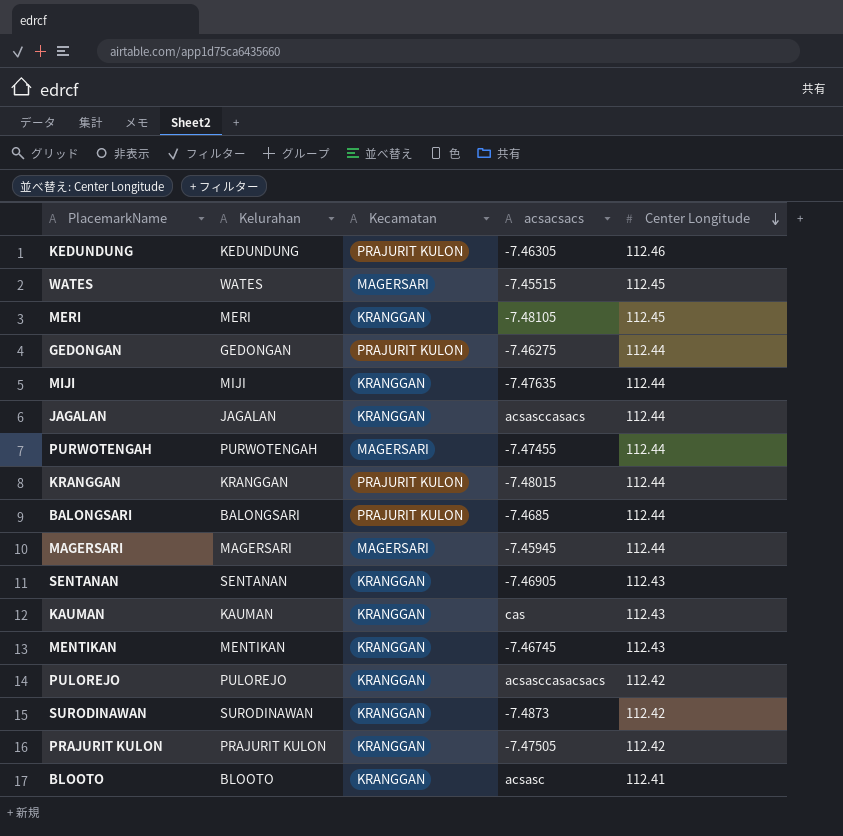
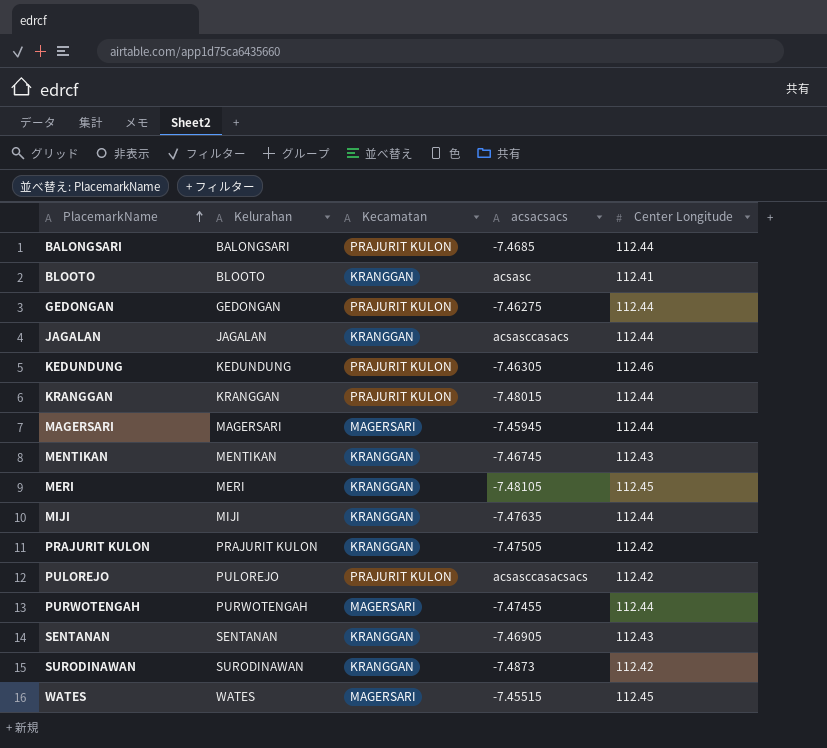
row order: Center Longitude descending -> PlacemarkName ascending
row KAUMAN: KAUMAN | KRANGGAN | cas | 112.43 -> none
PULOREJO | Kecamatan: KRANGGAN -> PRAJURIT KULON

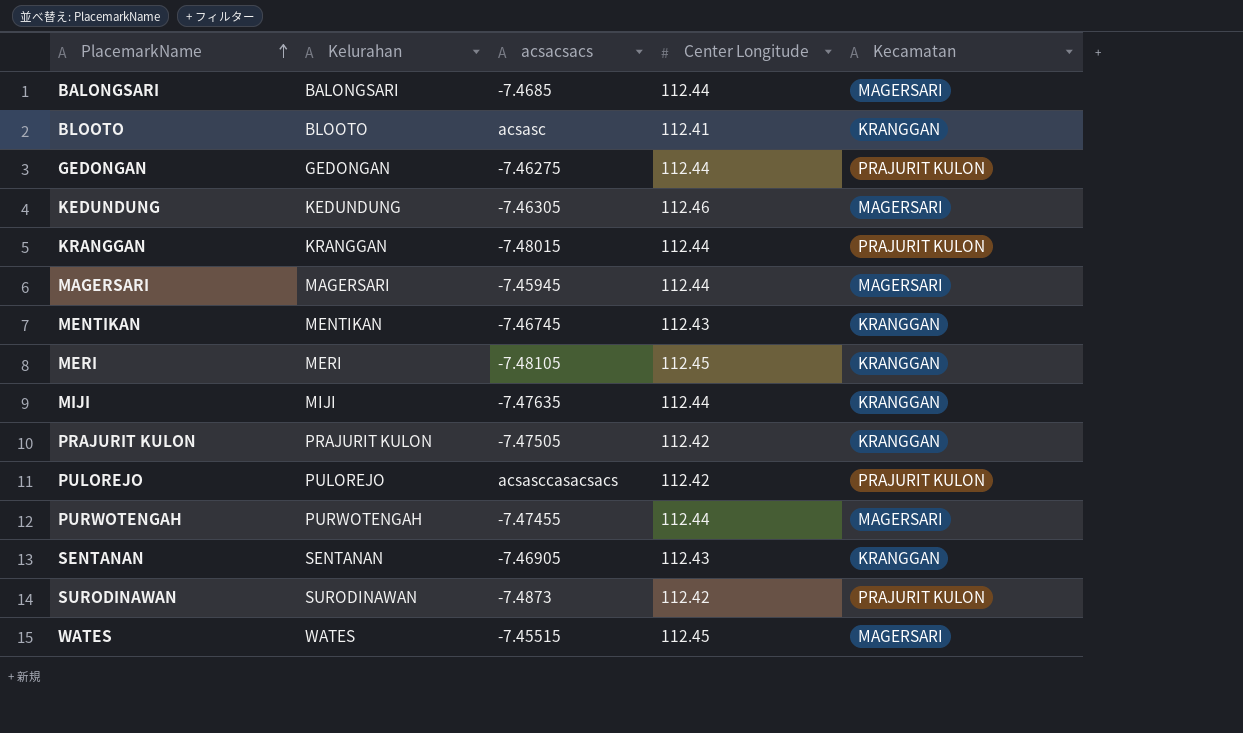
column Kecamatan | position: 3 -> 5
row JAGALAN: JAGALAN | KRANGGAN | acsasccasacs | 112.44 -> none
BALONGSARI | Kecamatan: PRAJURIT KULON -> MAGERSARI
KEDUNDUNG | Kecamatan: PRAJURIT KULON -> MAGERSARI
SURODINAWAN | Kecamatan: KRANGGAN -> PRAJURIT KULON

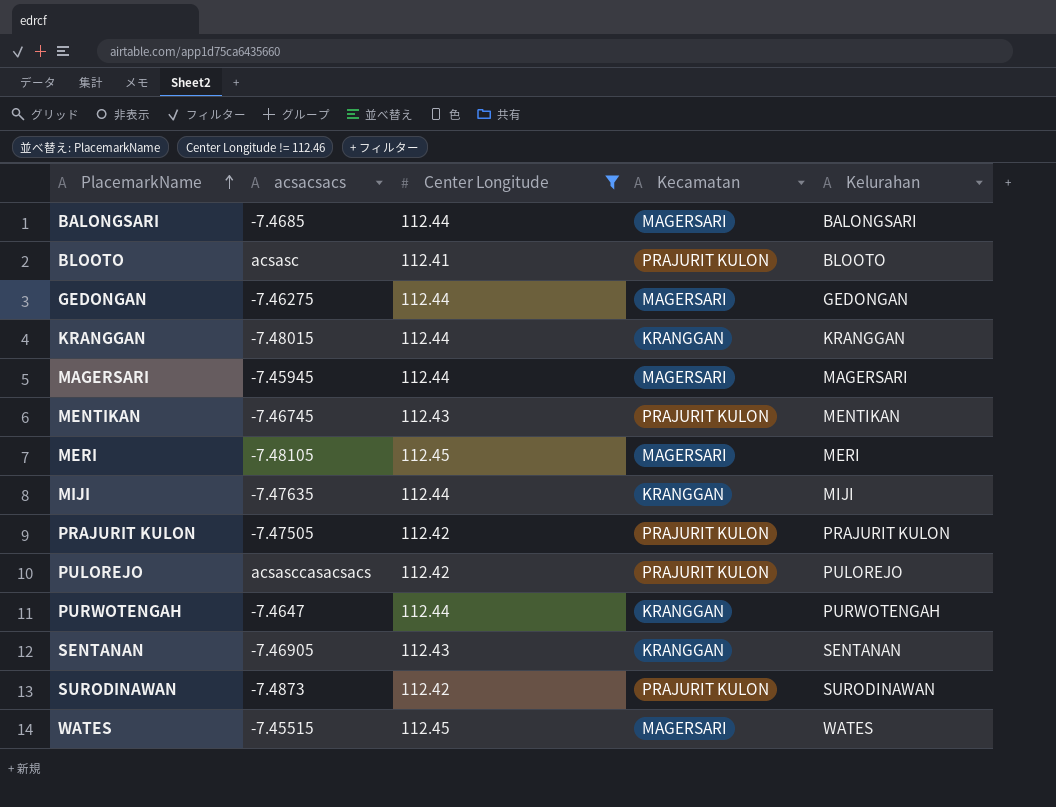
filter: none -> Center Longitude != 112.46
column Kelurahan | position: 2 -> 5
BLOOTO | Kecamatan: KRANGGAN -> PRAJURIT KULON
GEDONGAN | Kecamatan: PRAJURIT KULON -> MAGERSARI
KRANGGAN | Kecamatan: PRAJURIT KULON -> KRANGGAN
MENTIKAN | Kecamatan: KRANGGAN -> PRAJURIT KULON
MERI | Kecamatan: KRANGGAN -> MAGERSARI
PRAJURIT KULON | Kecamatan: KRANGGAN -> PRAJURIT KULON
PURWOTENGAH | acsacsacs: -7.47455 -> -7.4647
PURWOTENGAH | Kecamatan: MAGERSARI -> KRANGGAN

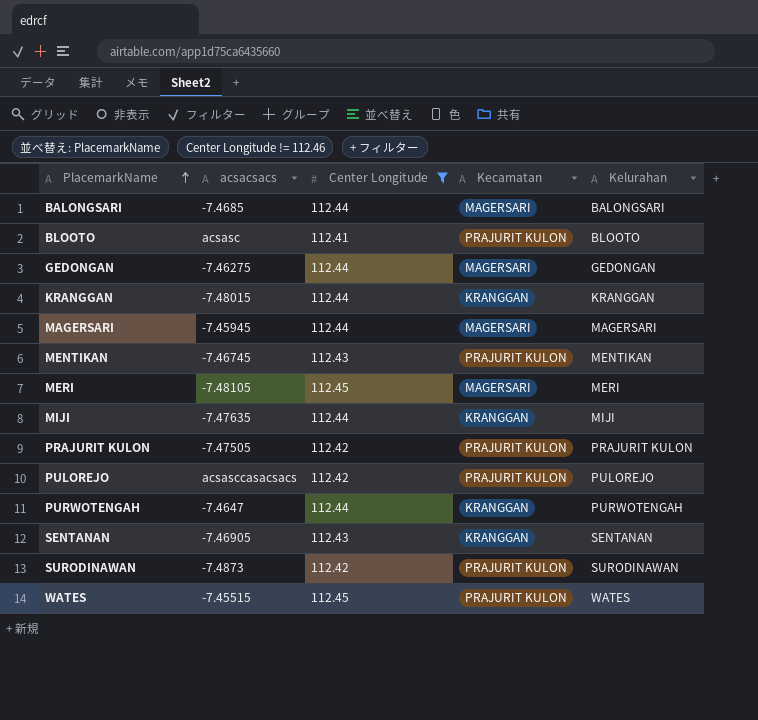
WATES | Kecamatan: MAGERSARI -> PRAJURIT KULON

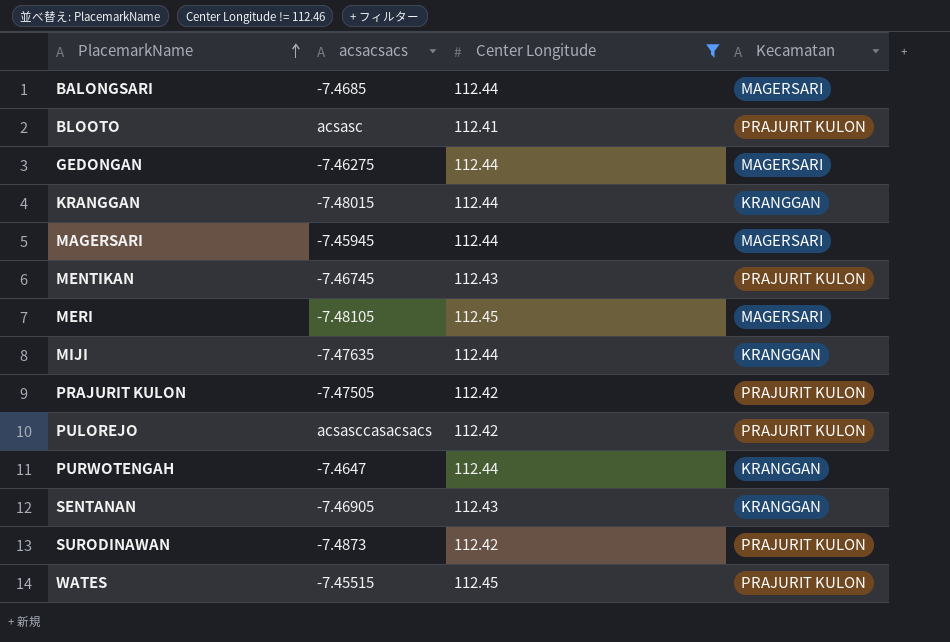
column Kelurahan | position: 5 -> none

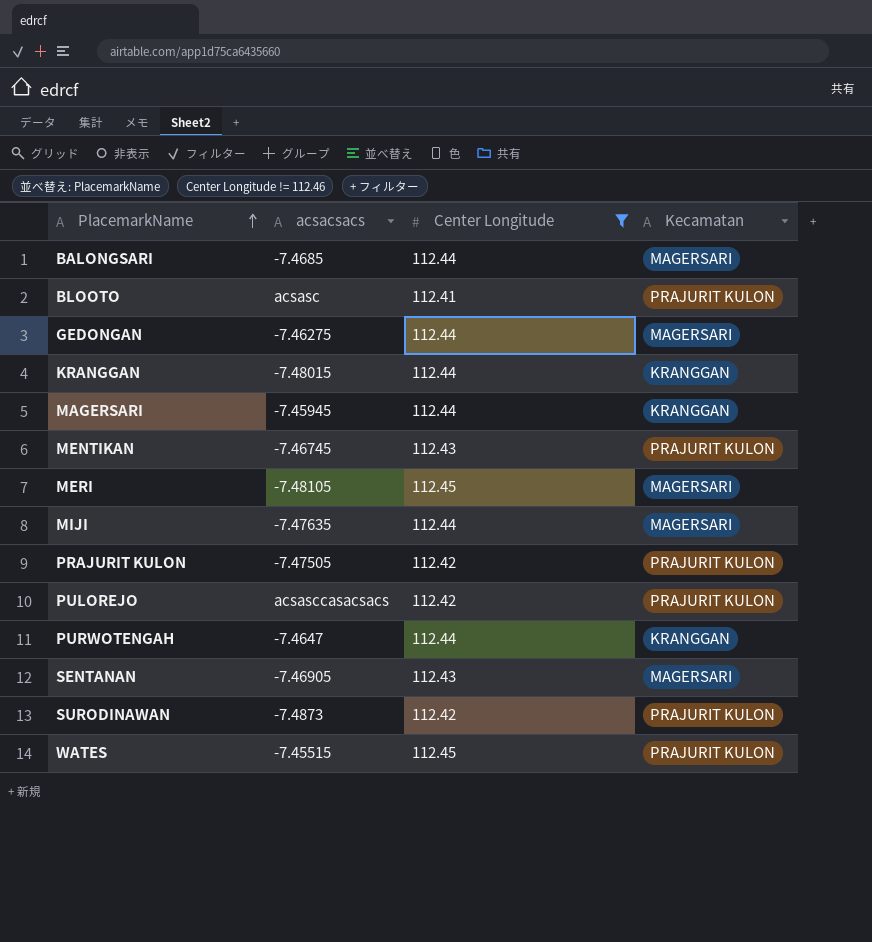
MAGERSARI | Kecamatan: MAGERSARI -> KRANGGAN
MIJI | Kecamatan: KRANGGAN -> MAGERSARI
SENTANAN | Kecamatan: KRANGGAN -> MAGERSARI

